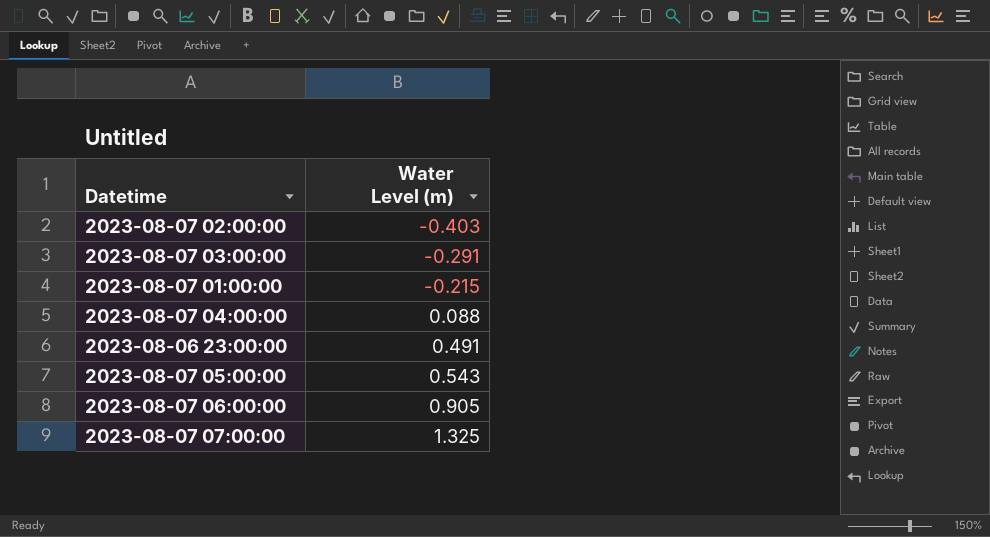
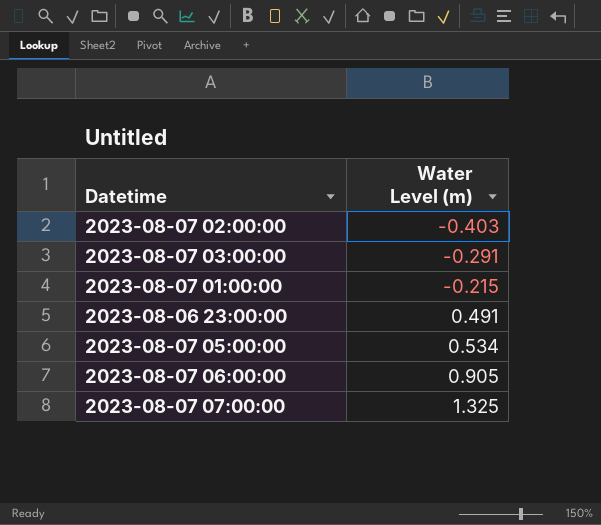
row 2023-08-07 04:00:00: 0.088 -> none
2023-08-07 05:00:00 | Water Level (m): 0.543 -> 0.534

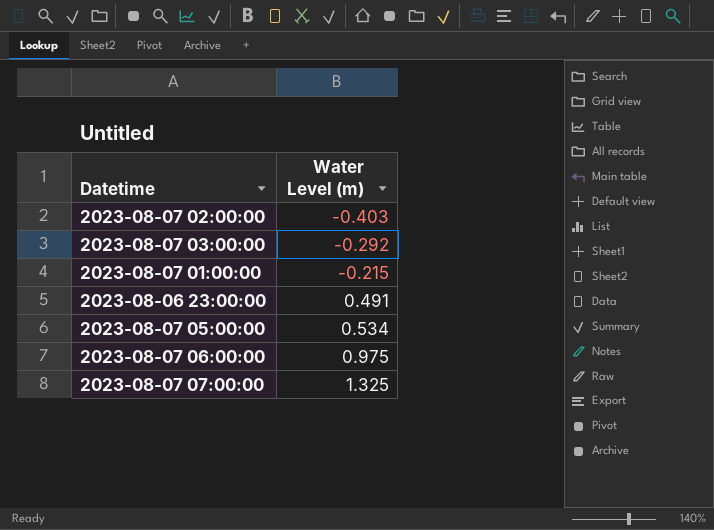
2023-08-07 03:00:00 | Water Level (m): -0.291 -> -0.292
2023-08-07 06:00:00 | Water Level (m): 0.905 -> 0.975

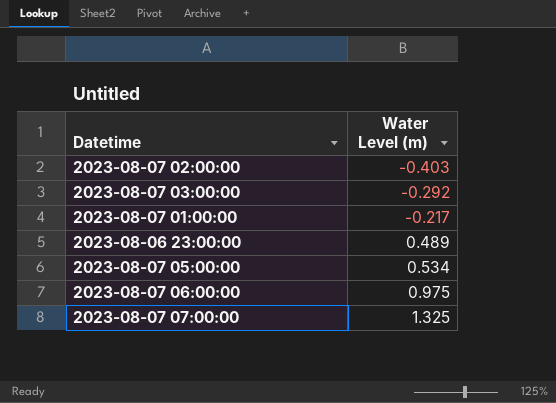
2023-08-07 01:00:00 | Water Level (m): -0.215 -> -0.217
2023-08-06 23:00:00 | Water Level (m): 0.491 -> 0.489

